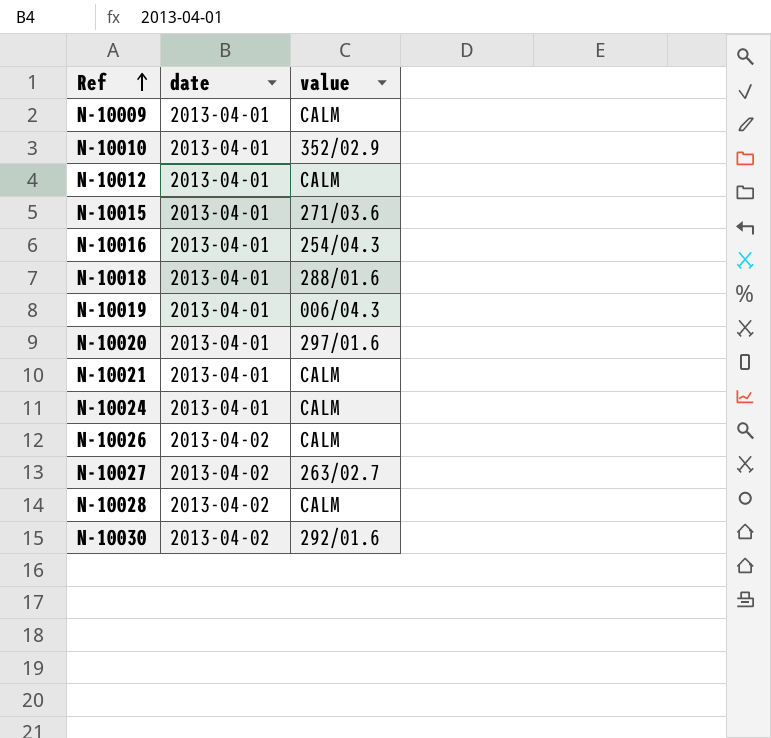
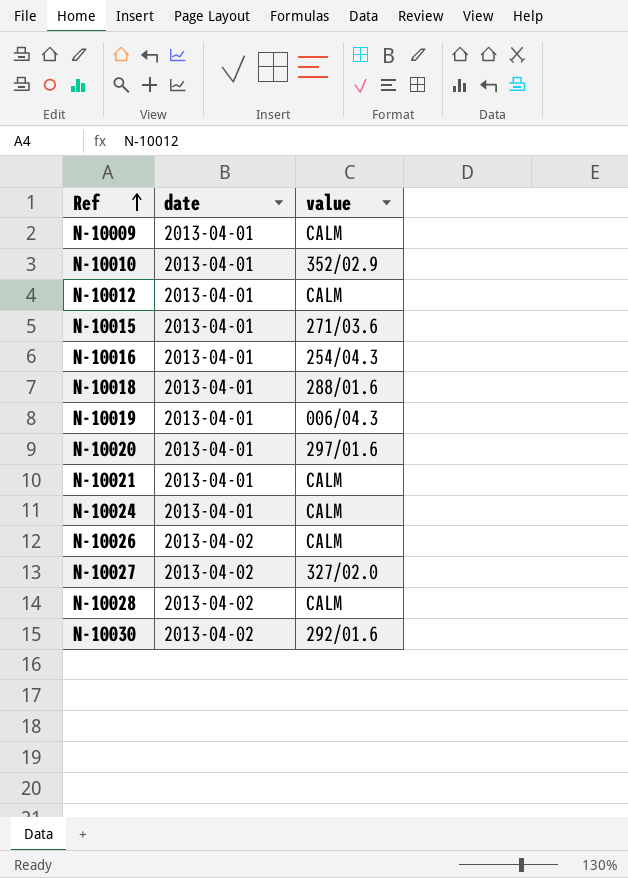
N-10027 | value: 263/02.7 -> 327/02.0

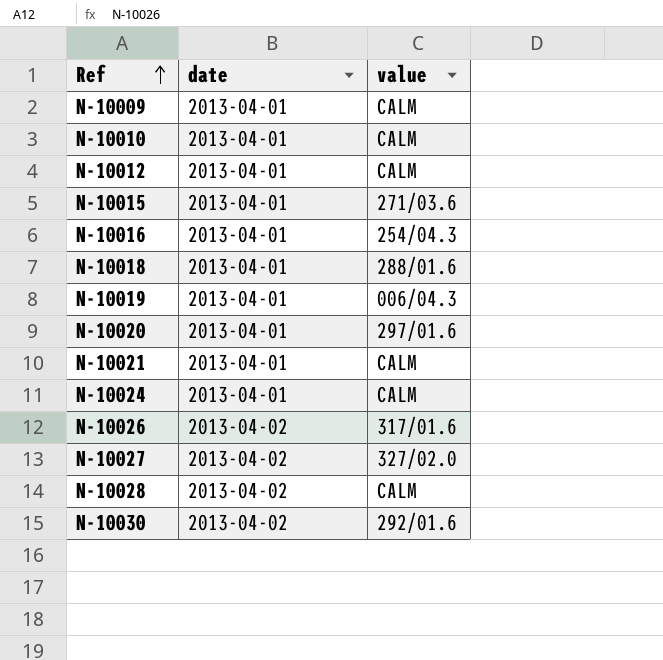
N-10010 | value: 352/02.9 -> CALM
N-10026 | value: CALM -> 317/01.6

